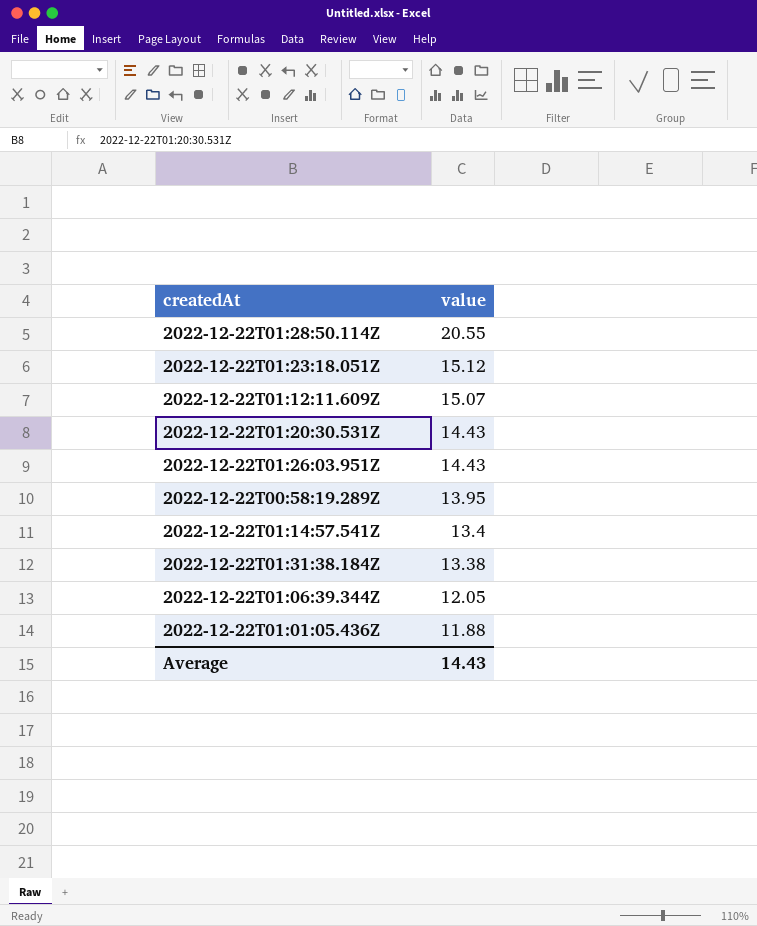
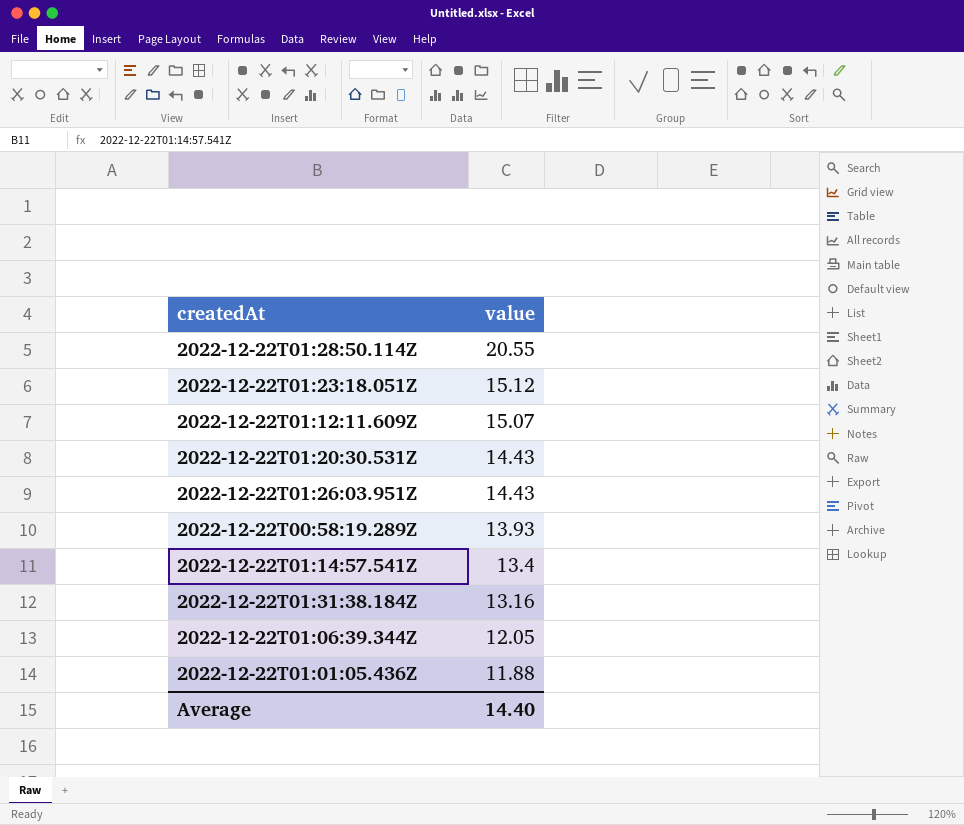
2022-12-22T00:58:19.289Z | value: 13.95 -> 13.93
2022-12-22T01:31:38.184Z | value: 13.38 -> 13.16
Average | value: 14.43 -> 14.40

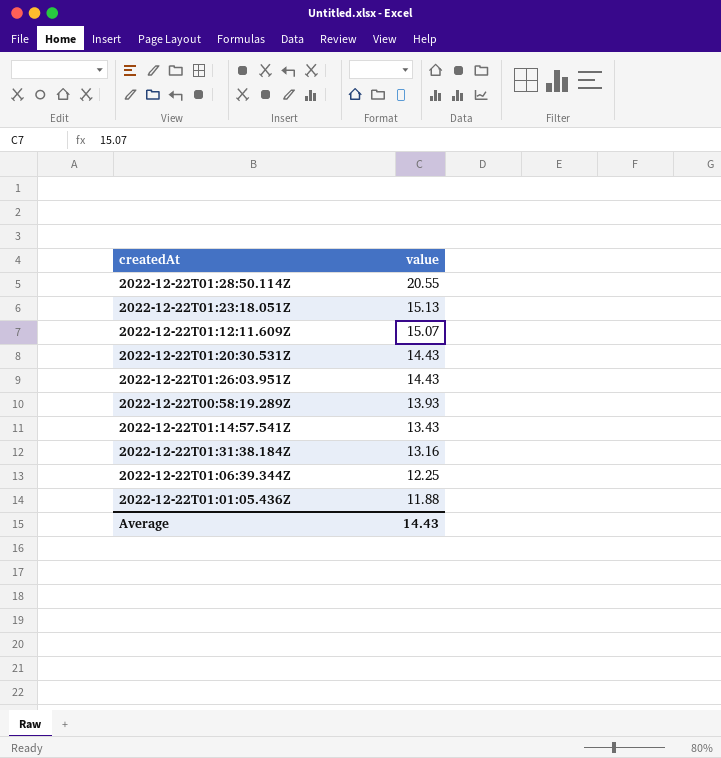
2022-12-22T01:23:18.051Z | value: 15.12 -> 15.13
2022-12-22T01:14:57.541Z | value: 13.4 -> 13.43
2022-12-22T01:06:39.344Z | value: 12.05 -> 12.25
Average | value: 14.40 -> 14.43

